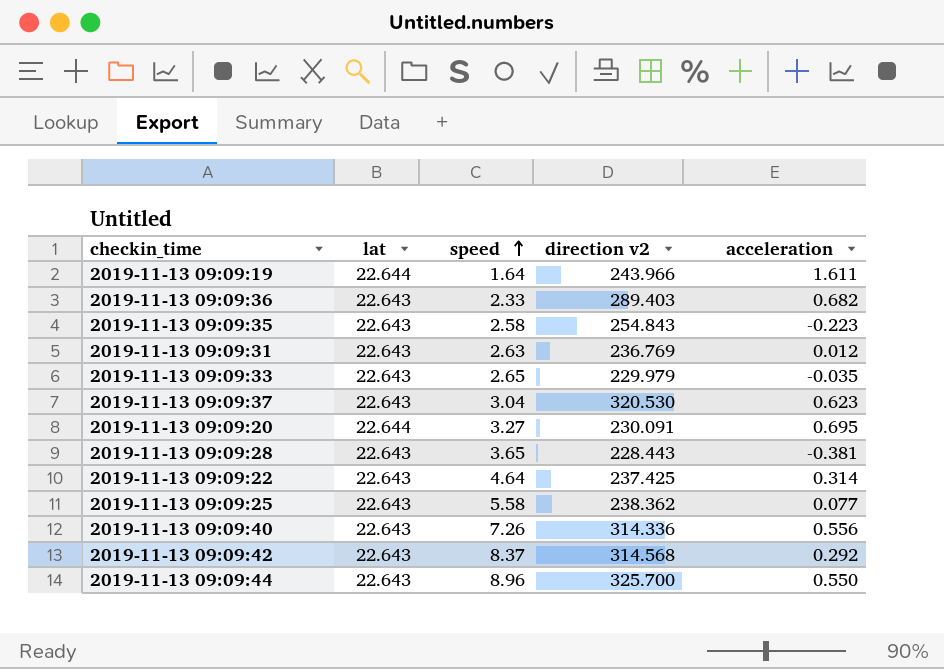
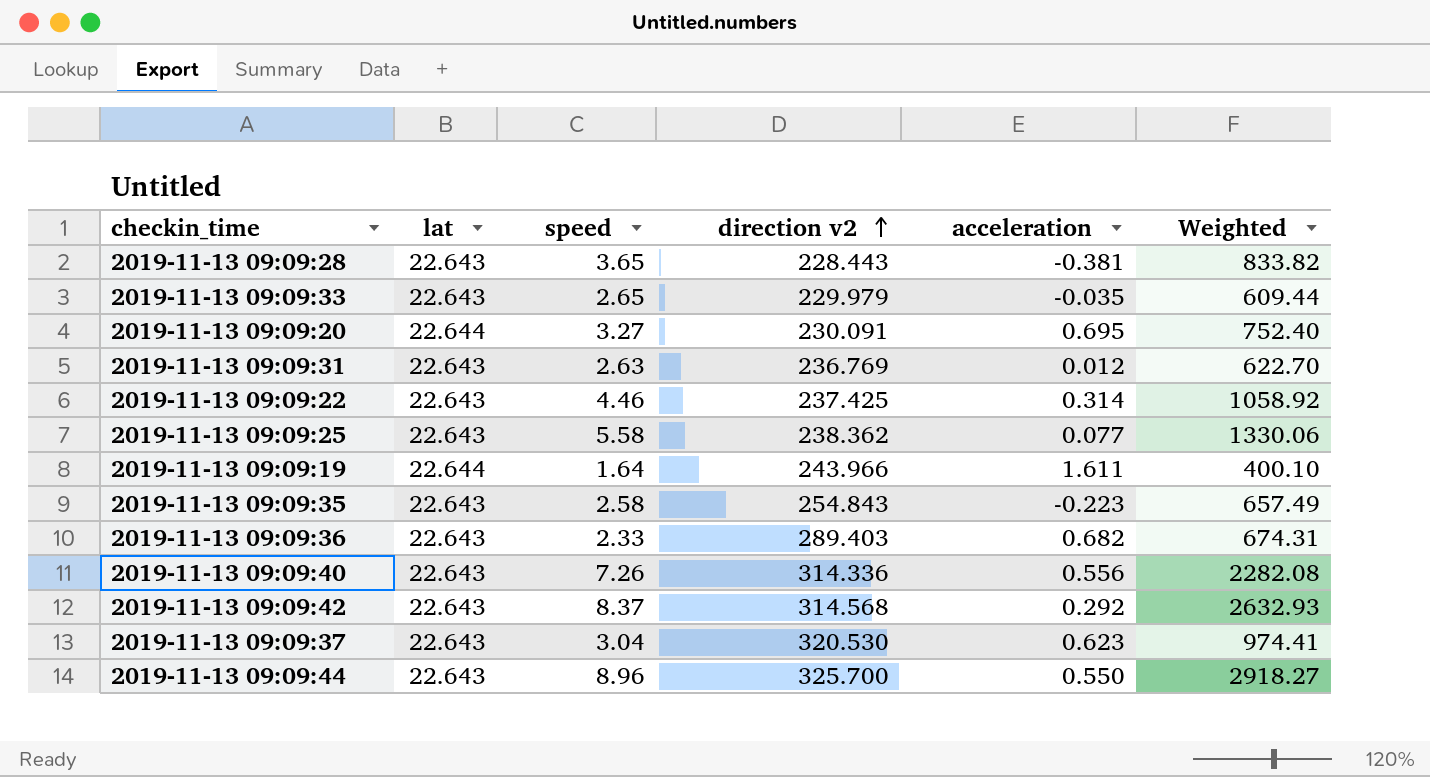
row order: speed ascending -> direction v2 ascending
column Weighted | formula: none -> [speed] * [direction v2]
2019-11-13 09:09:22 | speed: 4.64 -> 4.46

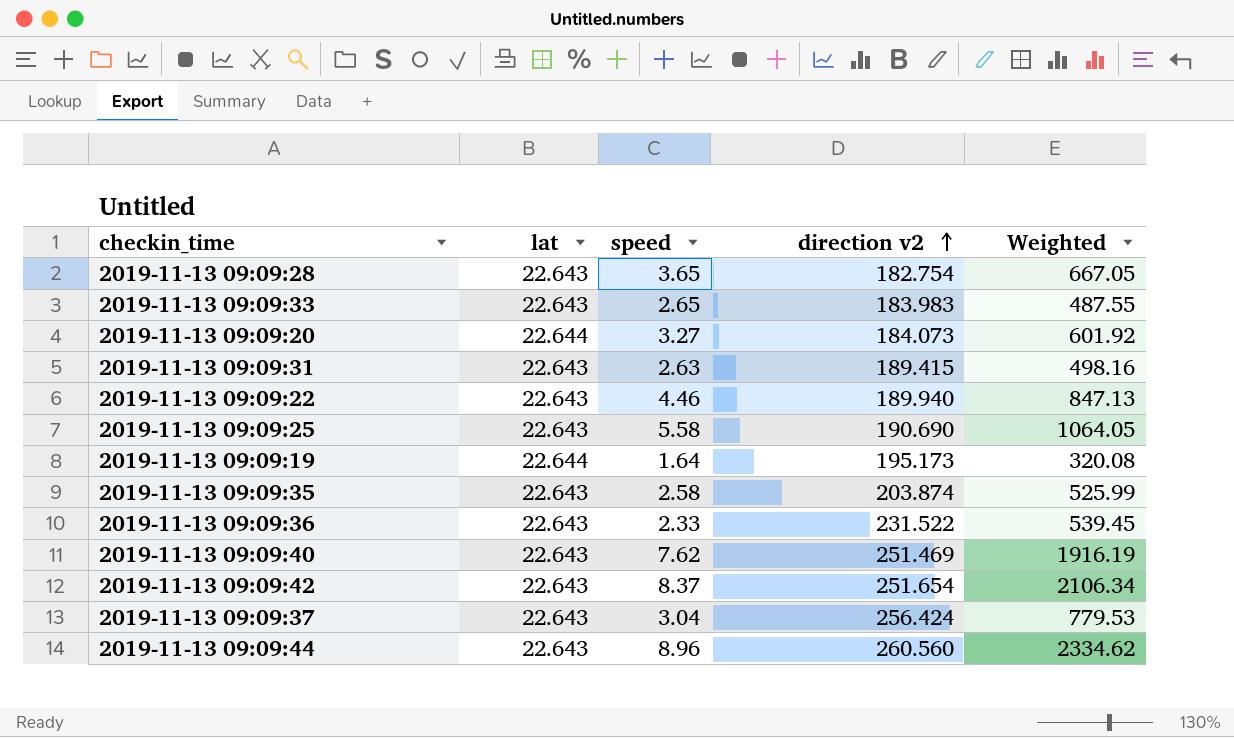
column acceleration | position: 5 -> none
2019-11-13 09:09:28 | direction v2: 228.443 -> 182.754
2019-11-13 09:09:28 | Weighted: 833.82 -> 667.05
2019-11-13 09:09:33 | direction v2: 229.979 -> 183.983
2019-11-13 09:09:33 | Weighted: 609.44 -> 487.55
2019-11-13 09:09:20 | direction v2: 230.091 -> 184.073
2019-11-13 09:09:20 | Weighted: 752.40 -> 601.92
2019-11-13 09:09:31 | direction v2: 236.769 -> 189.415
2019-11-13 09:09:31 | Weighted: 622.70 -> 498.16
2019-11-13 09:09:22 | direction v2: 237.425 -> 189.940
2019-11-13 09:09:22 | Weighted: 1058.92 -> 847.13
2019-11-13 09:09:25 | direction v2: 238.362 -> 190.690
2019-11-13 09:09:25 | Weighted: 1330.06 -> 1064.05
2019-11-13 09:09:19 | direction v2: 243.966 -> 195.173
2019-11-13 09:09:19 | Weighted: 400.10 -> 320.08
2019-11-13 09:09:35 | direction v2: 254.843 -> 203.874
2019-11-13 09:09:35 | Weighted: 657.49 -> 525.99
2019-11-13 09:09:36 | direction v2: 289.403 -> 231.522
2019-11-13 09:09:36 | Weighted: 674.31 -> 539.45
2019-11-13 09:09:40 | speed: 7.26 -> 7.62
2019-11-13 09:09:40 | direction v2: 314.336 -> 251.469
2019-11-13 09:09:40 | Weighted: 2282.08 -> 1916.19
2019-11-13 09:09:42 | direction v2: 314.568 -> 251.654
2019-11-13 09:09:42 | Weighted: 2632.93 -> 2106.34
2019-11-13 09:09:37 | direction v2: 320.530 -> 256.424
2019-11-13 09:09:37 | Weighted: 974.41 -> 779.53
2019-11-13 09:09:44 | direction v2: 325.700 -> 260.560
2019-11-13 09:09:44 | Weighted: 2918.27 -> 2334.62

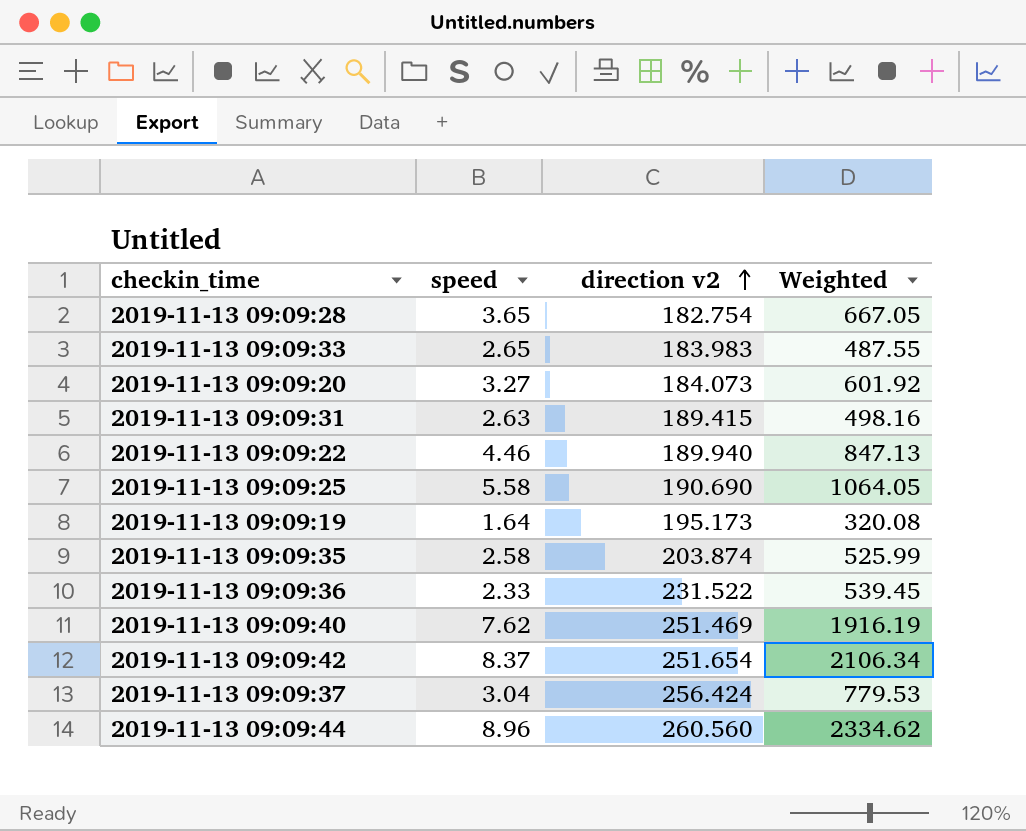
column lat | position: 2 -> none

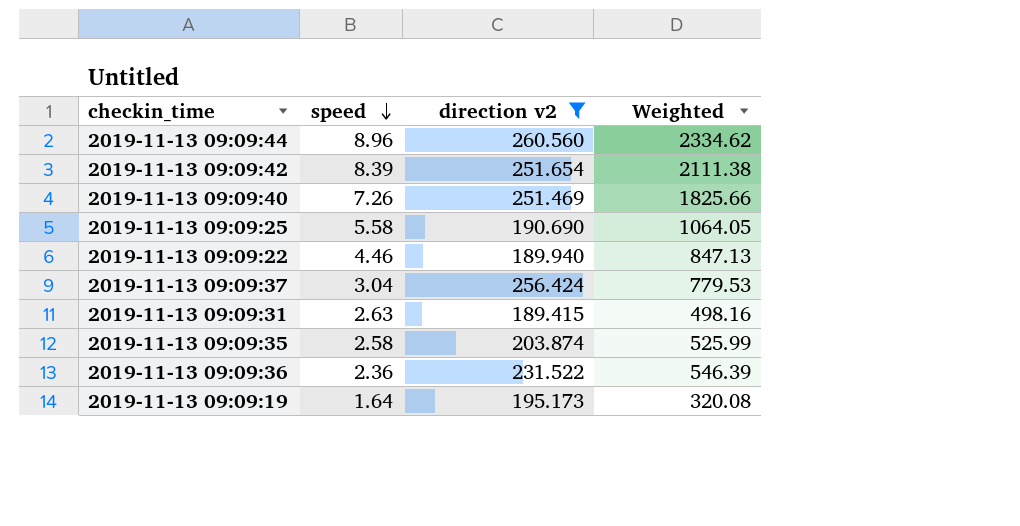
filter: none -> direction v2 >= 189.415
row order: direction v2 ascending -> speed descending
2019-11-13 09:09:42 | speed: 8.37 -> 8.39
2019-11-13 09:09:42 | Weighted: 2106.34 -> 2111.38
2019-11-13 09:09:40 | speed: 7.62 -> 7.26
2019-11-13 09:09:40 | Weighted: 1916.19 -> 1825.66
2019-11-13 09:09:36 | speed: 2.33 -> 2.36
2019-11-13 09:09:36 | Weighted: 539.45 -> 546.39

